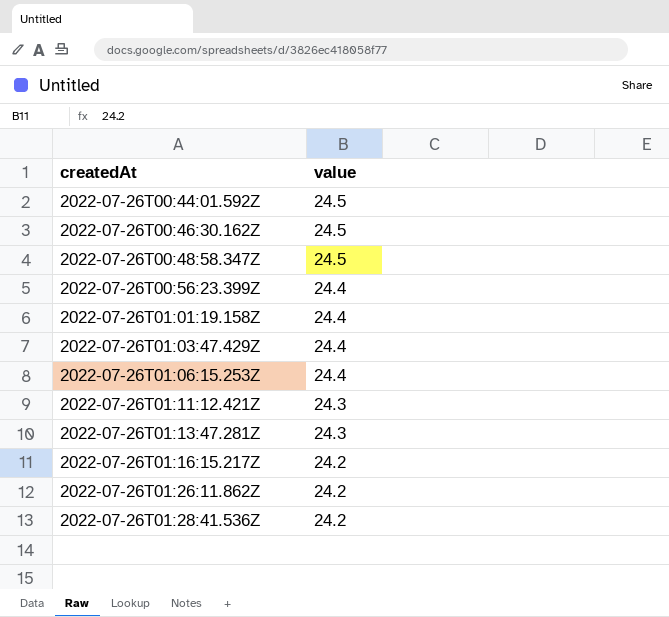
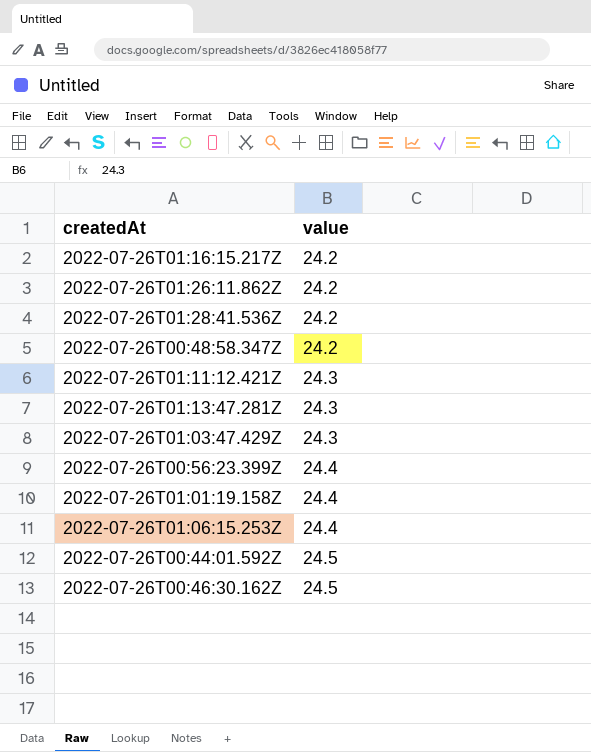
row order: createdAt ascending -> value ascending
2022-07-26T00:48:58.347Z | value: 24.5 -> 24.2
2022-07-26T01:03:47.429Z | value: 24.4 -> 24.3

